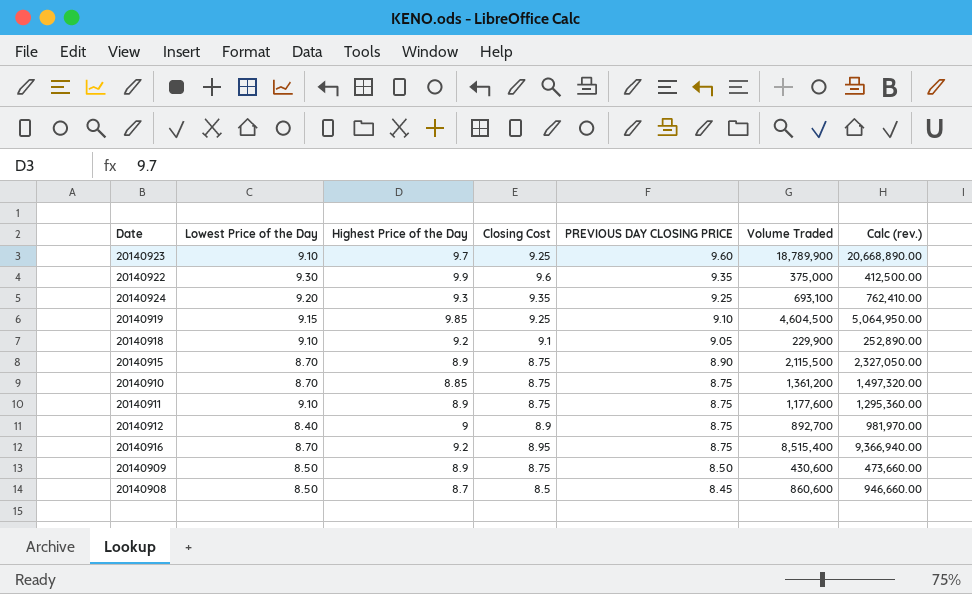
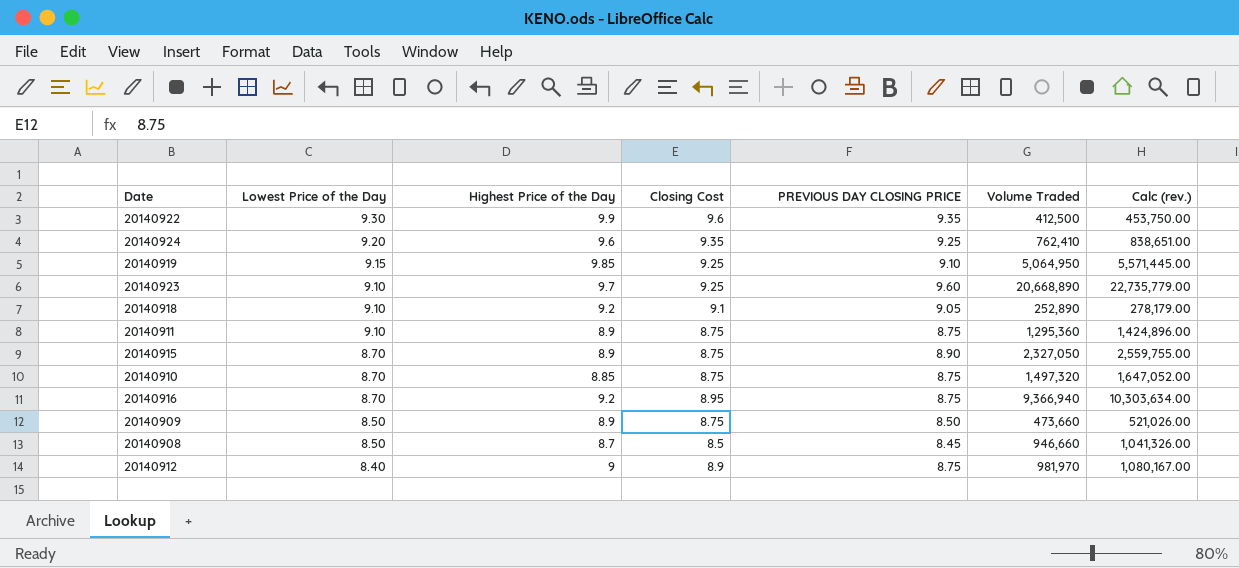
row order: PREVIOUS DAY CLOSING PRICE descending -> Lowest Price of the Day descending
20140922 | Volume Traded: 375,000 -> 412,500
20140922 | Calc (rev.): 412,500.00 -> 453,750.00
20140924 | Highest Price of the Day: 9.3 -> 9.6
20140924 | Volume Traded: 693,100 -> 762,410
20140924 | Calc (rev.): 762,410.00 -> 838,651.00
20140919 | Volume Traded: 4,604,500 -> 5,064,950
20140919 | Calc (rev.): 5,064,950.00 -> 5,571,445.00
20140923 | Volume Traded: 18,789,900 -> 20,668,890
20140923 | Calc (rev.): 20,668,890.00 -> 22,735,779.00
20140918 | Volume Traded: 229,900 -> 252,890
20140918 | Calc (rev.): 252,890.00 -> 278,179.00
20140911 | Volume Traded: 1,177,600 -> 1,295,360
20140911 | Calc (rev.): 1,295,360.00 -> 1,424,896.00
20140915 | Volume Traded: 2,115,500 -> 2,327,050
20140915 | Calc (rev.): 2,327,050.00 -> 2,559,755.00
20140910 | Volume Traded: 1,361,200 -> 1,497,320
20140910 | Calc (rev.): 1,497,320.00 -> 1,647,052.00
20140916 | Volume Traded: 8,515,400 -> 9,366,940
20140916 | Calc (rev.): 9,366,940.00 -> 10,303,634.00
20140909 | Volume Traded: 430,600 -> 473,660
20140909 | Calc (rev.): 473,660.00 -> 521,026.00
20140908 | Volume Traded: 860,600 -> 946,660
20140908 | Calc (rev.): 946,660.00 -> 1,041,326.00
20140912 | Volume Traded: 892,700 -> 981,970
20140912 | Calc (rev.): 981,970.00 -> 1,080,167.00

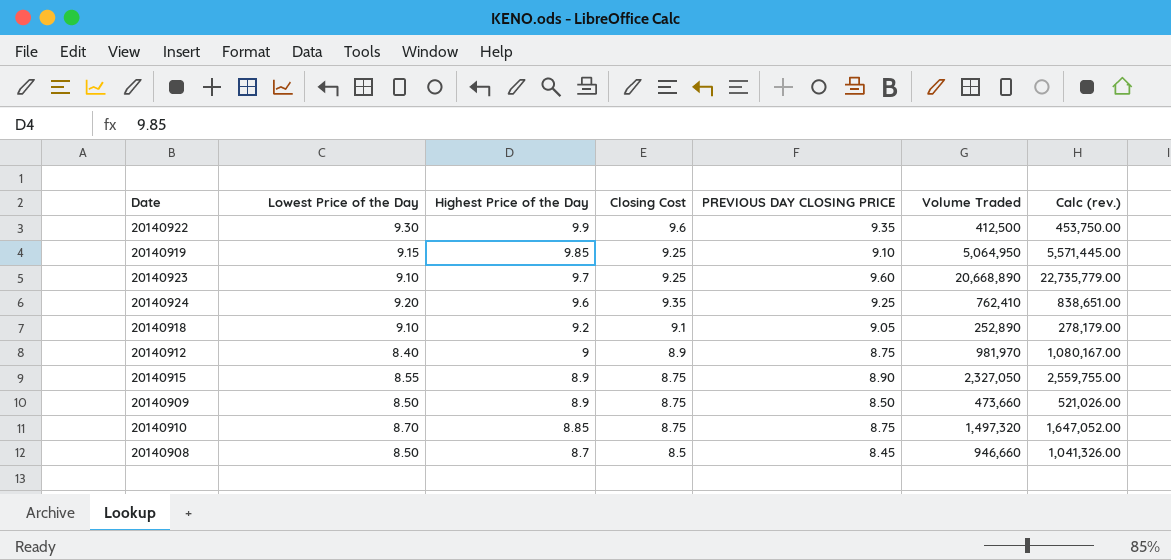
row order: Lowest Price of the Day descending -> Highest Price of the Day descending
row 20140911: 9.10 | 8.9 | 8.75 | 8.75 | 1,295,360 | 1,424,896.00 -> none
row 20140916: 8.70 | 9.2 | 8.95 | 8.75 | 9,366,940 | 10,303,634.00 -> none
20140915 | Lowest Price of the Day: 8.70 -> 8.55

